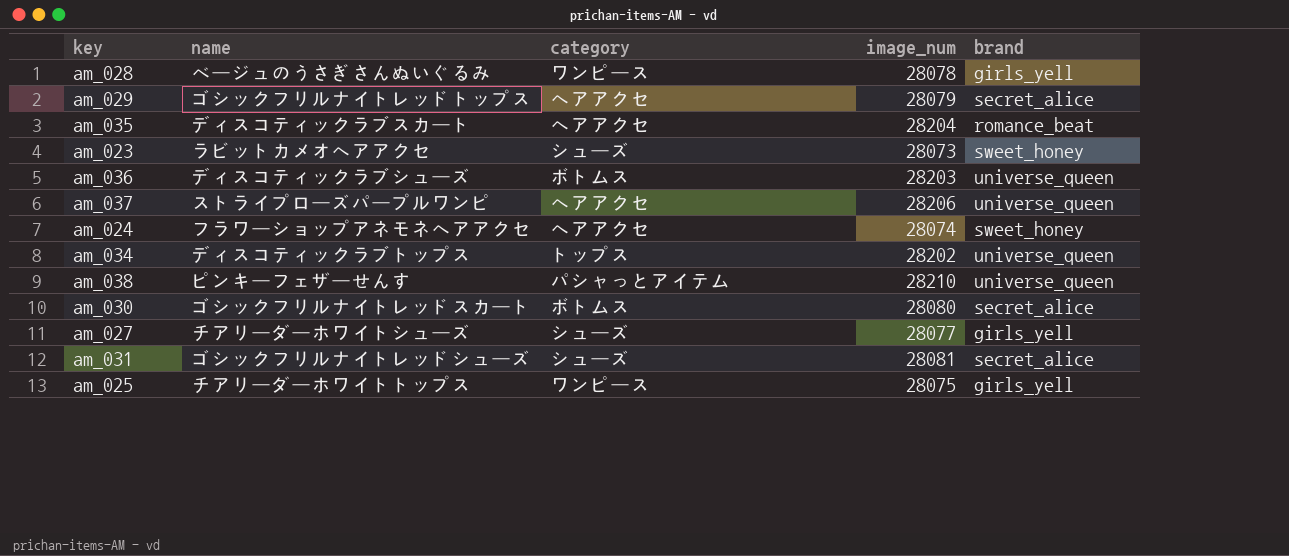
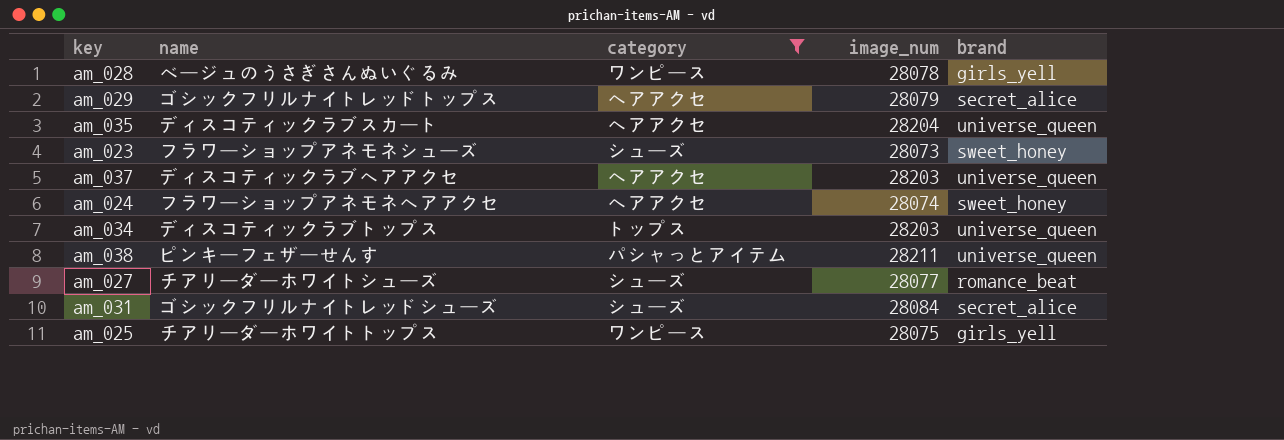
filter: none -> category != ボトムス
am_035 | brand: romance_beat -> universe_queen
am_023 | name: ラビットカメオヘアアクセ -> フラワーショップアネモネシューズ
am_037 | name: ストライプローズパープルワンピ -> ディスコティックラブヘアアクセ
am_037 | image_num: 28206 -> 28203
am_034 | image_num: 28202 -> 28203
am_038 | image_num: 28210 -> 28211
am_027 | brand: girls_yell -> romance_beat
am_031 | image_num: 28081 -> 28084

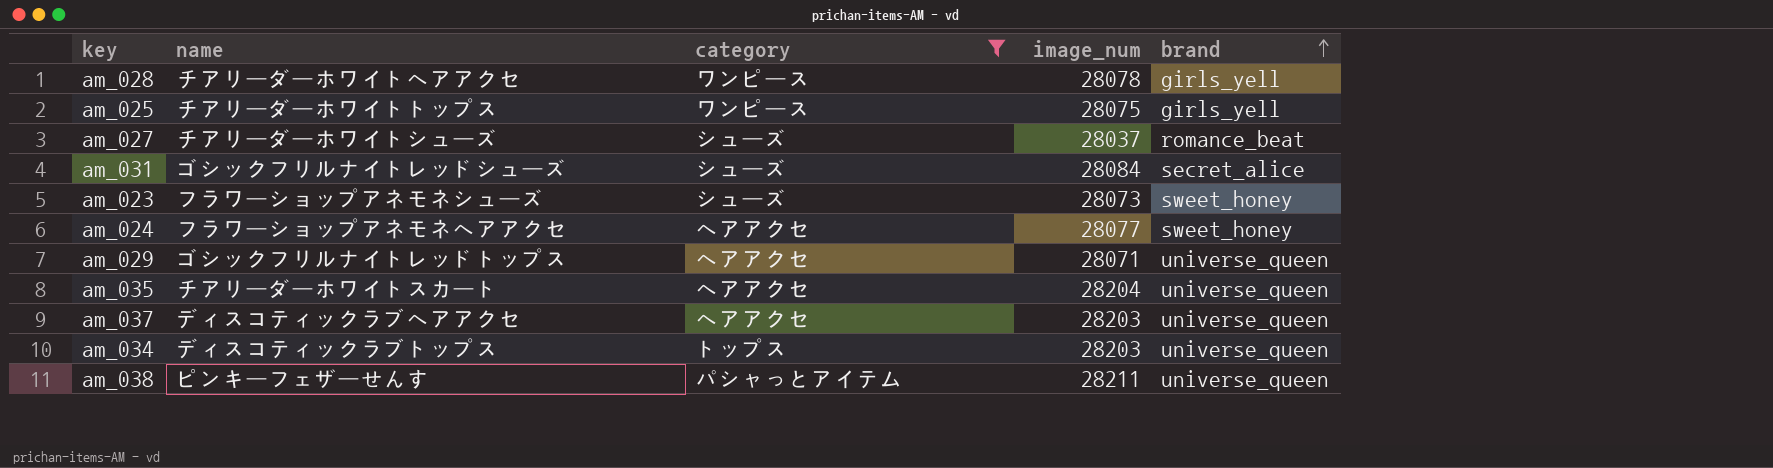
row order: none -> brand ascending
am_028 | name: ベージュのうさぎさんぬいぐるみ -> チアリーダーホワイトヘアアクセ
am_027 | image_num: 28077 -> 28037
am_024 | image_num: 28074 -> 28077
am_029 | image_num: 28079 -> 28071
am_029 | brand: secret_alice -> universe_queen
am_035 | name: ディスコティックラブスカート -> チアリーダーホワイトスカート

